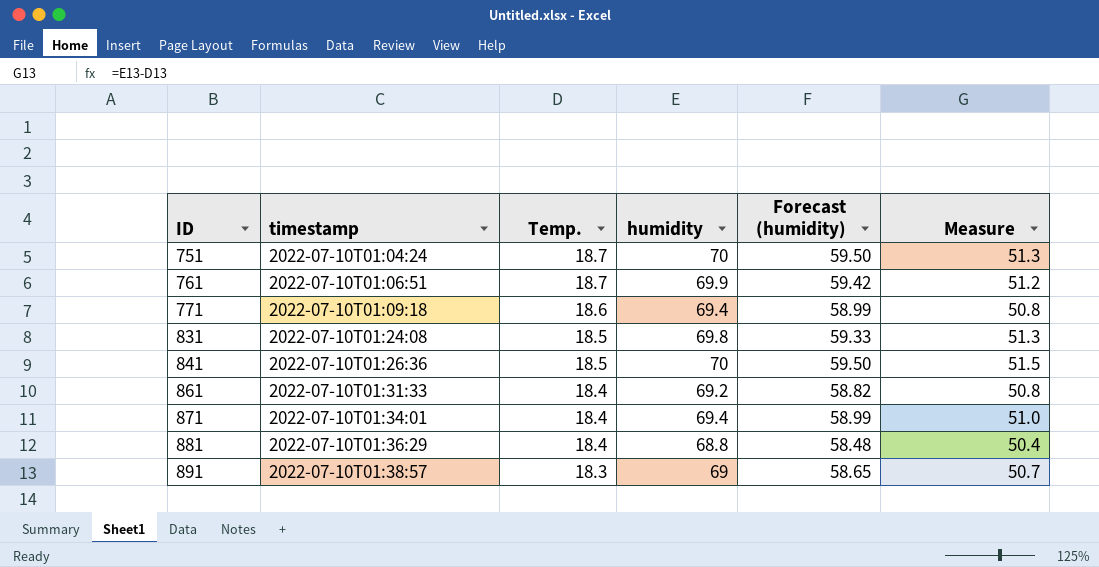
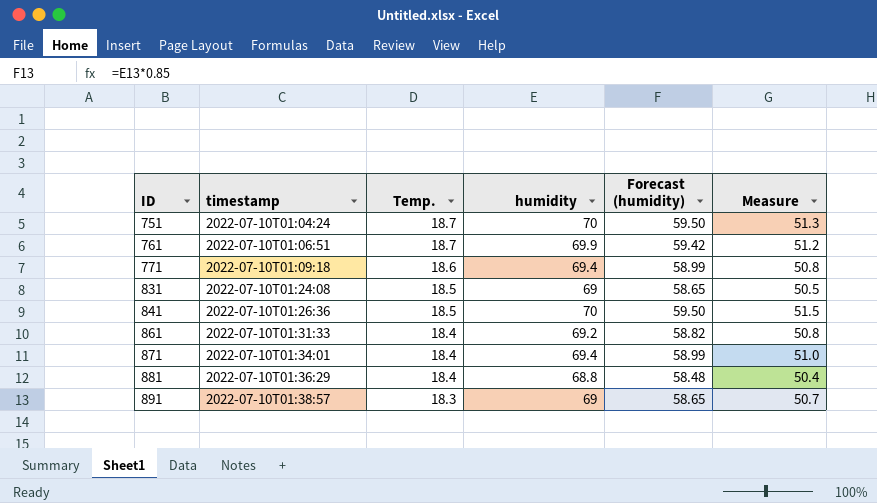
831 | humidity: 69.8 -> 69
831 | Forecast (humidity): 59.33 -> 58.65
831 | Measure: 51.3 -> 50.5

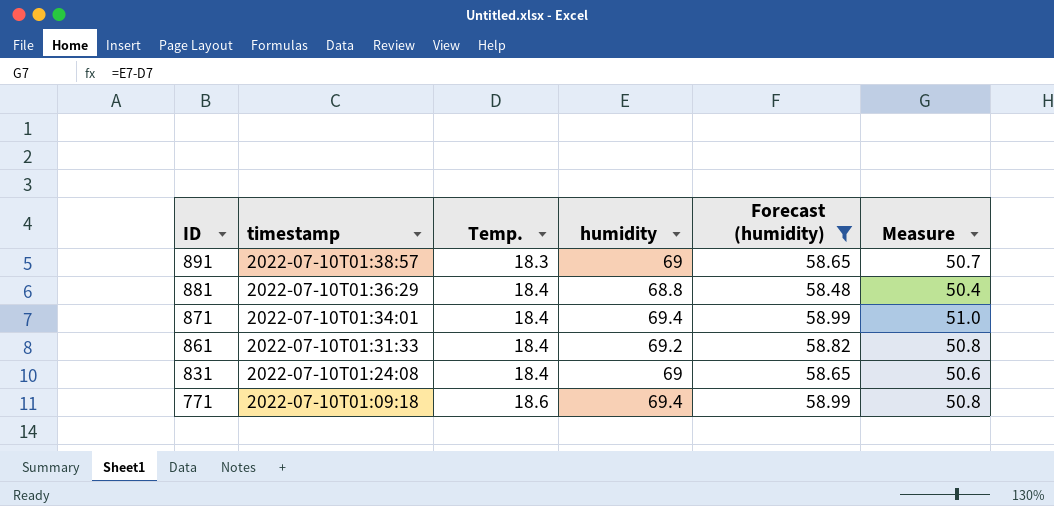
filter: none -> Forecast (humidity) <= 58.99
row order: ID ascending -> ID descending
831 | Temp.: 18.5 -> 18.4
831 | Measure: 50.5 -> 50.6

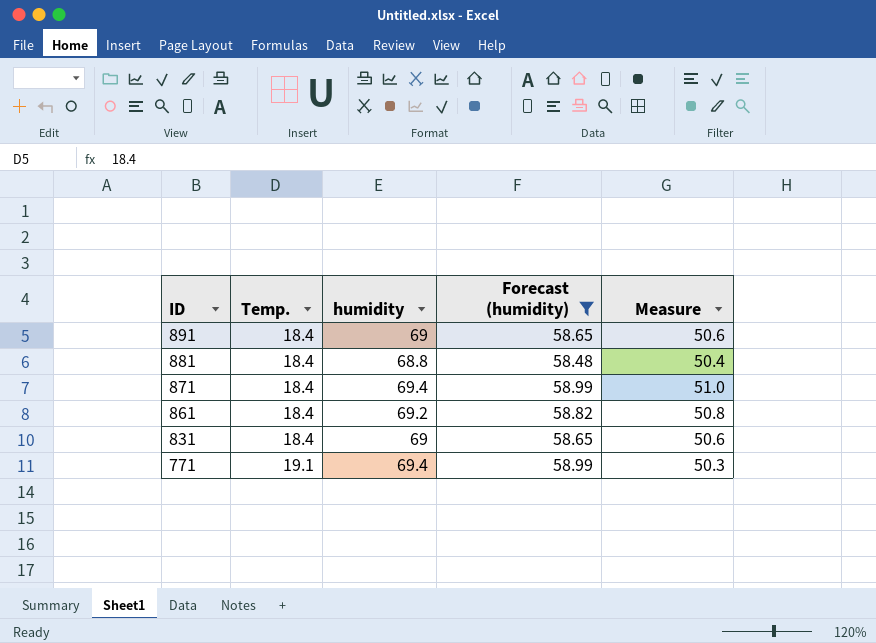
column timestamp | position: 2 -> none
891 | Temp.: 18.3 -> 18.4
891 | Measure: 50.7 -> 50.6
771 | Temp.: 18.6 -> 19.1
771 | Measure: 50.8 -> 50.3

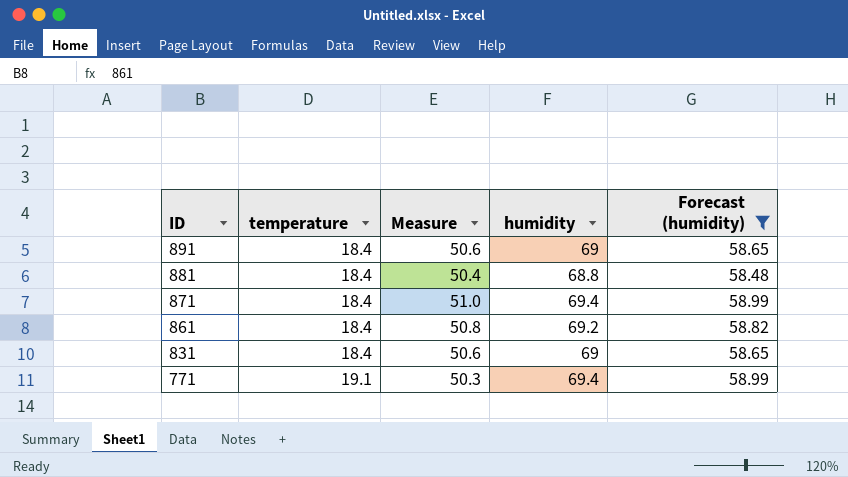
column name: Temp. -> temperature
column Measure | position: 5 -> 3

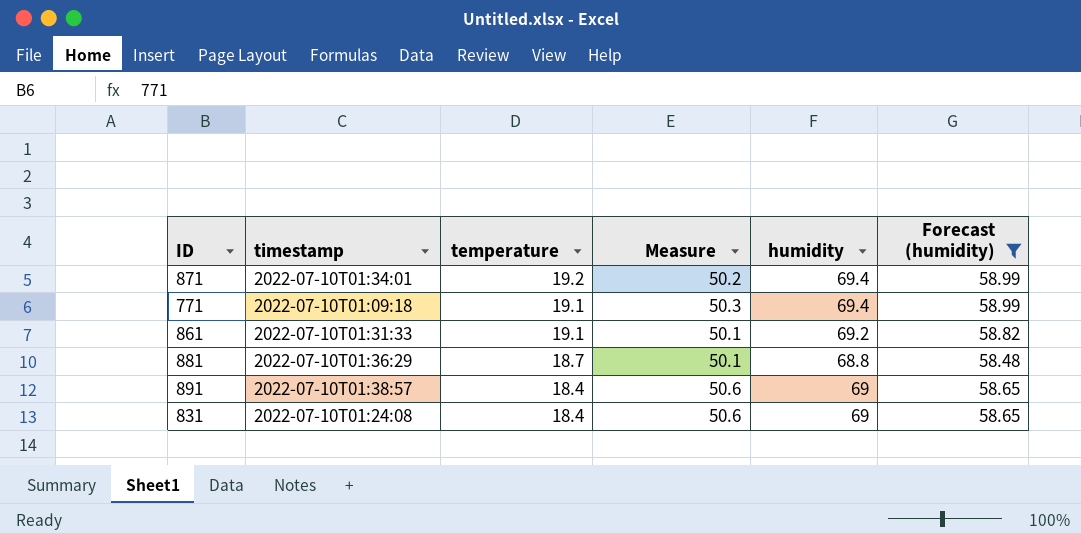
row order: ID descending -> temperature descending
column timestamp | position: none -> 2
871 | temperature: 18.4 -> 19.2
871 | Measure: 51.0 -> 50.2
861 | temperature: 18.4 -> 19.1
861 | Measure: 50.8 -> 50.1
881 | temperature: 18.4 -> 18.7
881 | Measure: 50.4 -> 50.1

